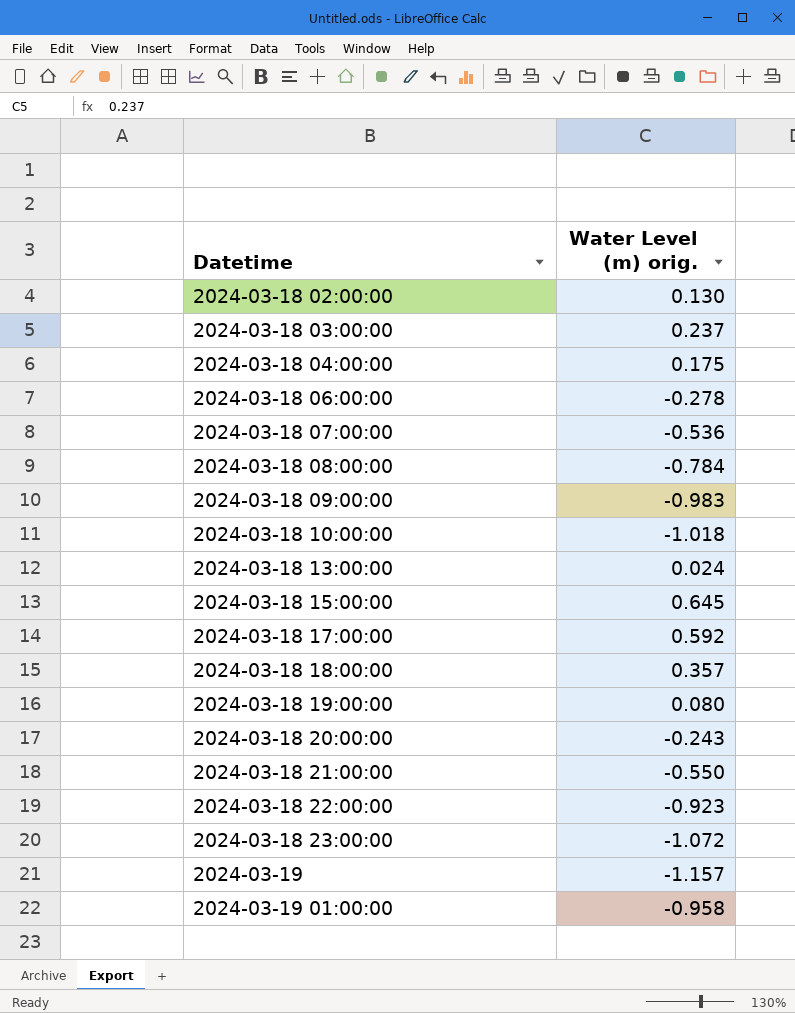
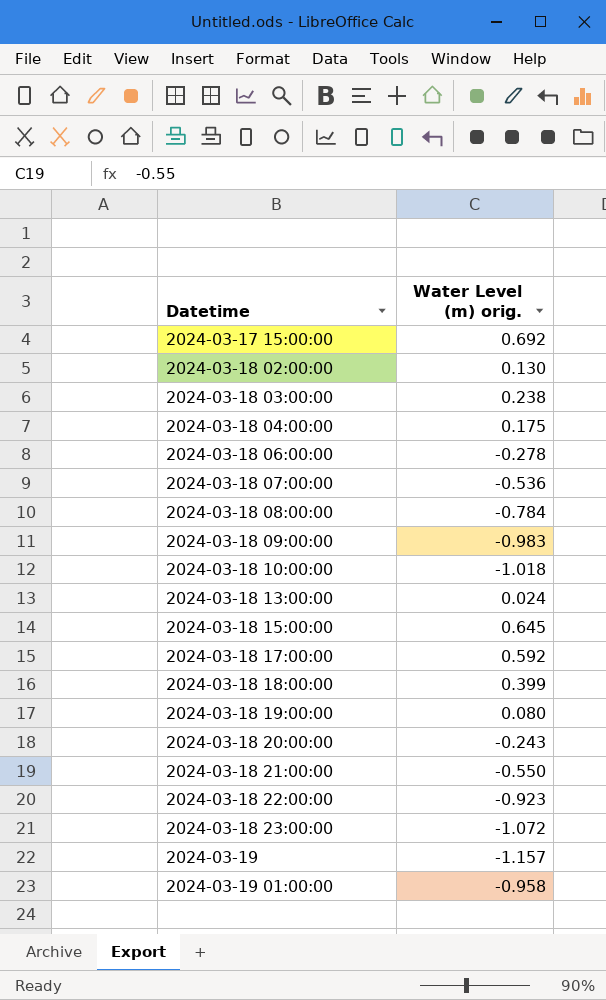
row 2024-03-17 15:00:00: none -> 0.692
2024-03-18 03:00:00 | Water Level (m) orig.: 0.237 -> 0.238
2024-03-18 18:00:00 | Water Level (m) orig.: 0.357 -> 0.399

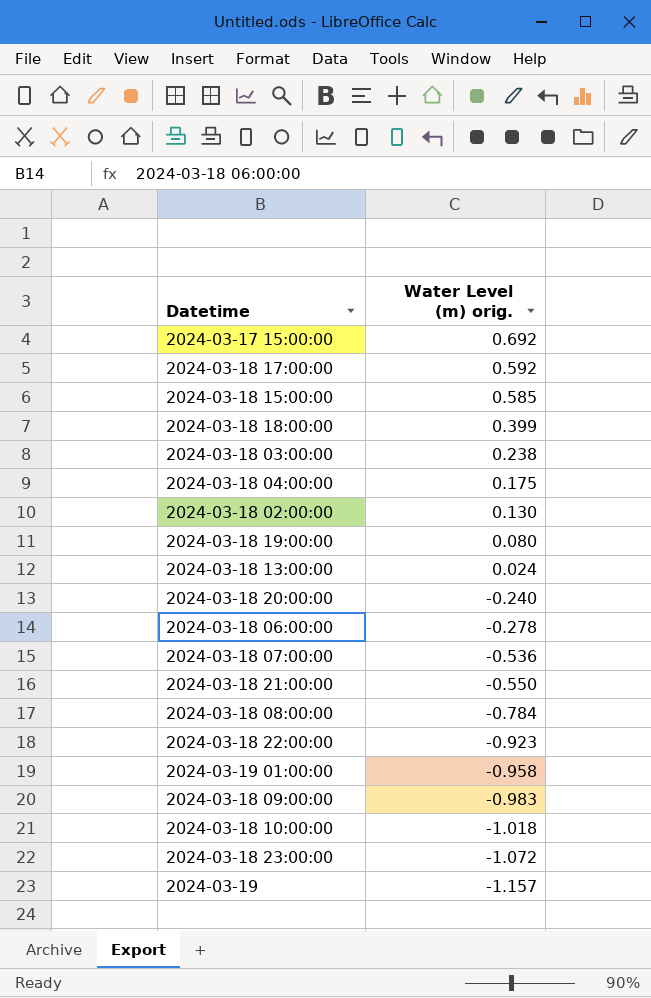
row order: Datetime ascending -> Water Level (m) orig. descending
2024-03-18 15:00:00 | Water Level (m) orig.: 0.645 -> 0.585
2024-03-18 20:00:00 | Water Level (m) orig.: -0.243 -> -0.240

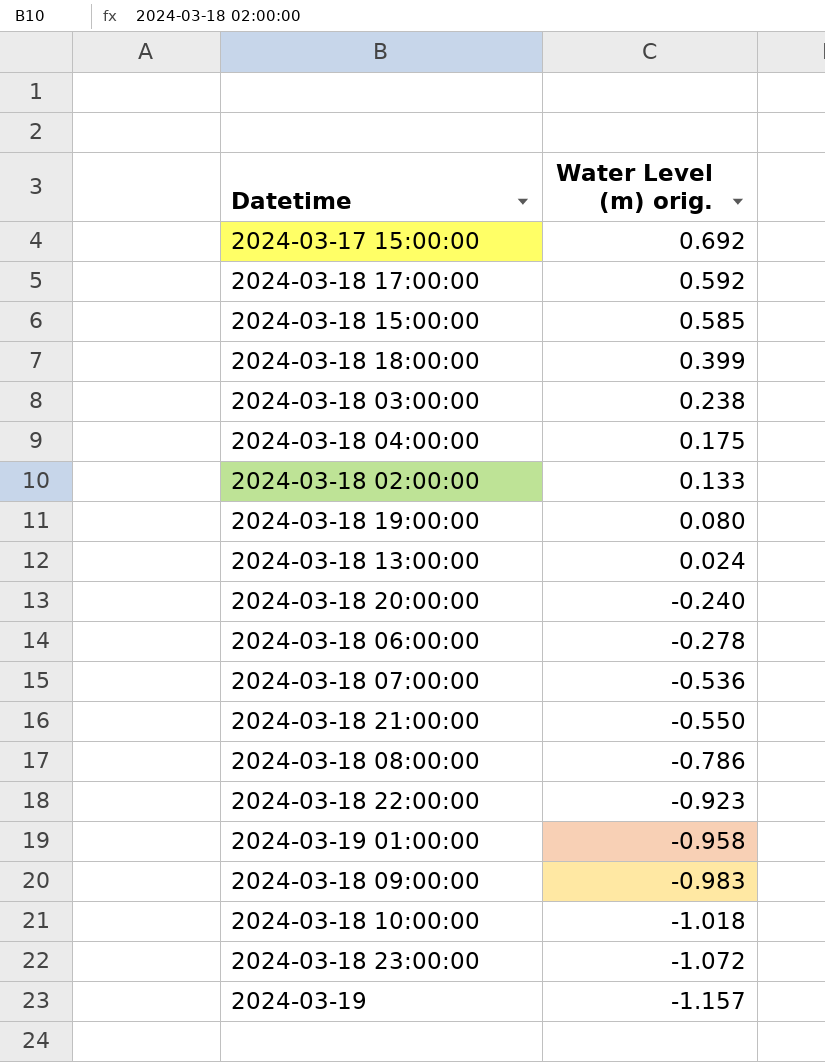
2024-03-18 02:00:00 | Water Level (m) orig.: 0.130 -> 0.133
2024-03-18 08:00:00 | Water Level (m) orig.: -0.784 -> -0.786

